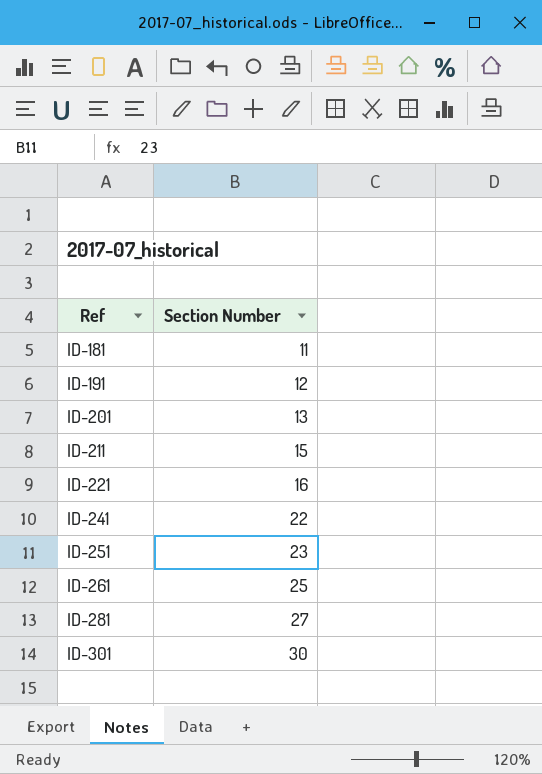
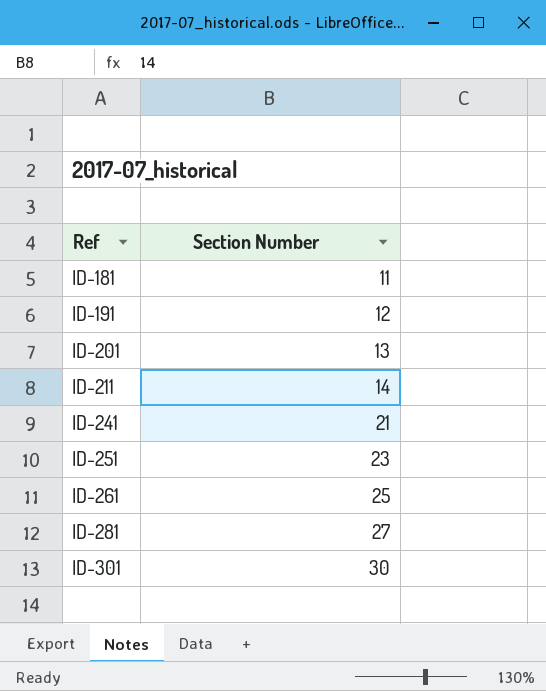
row ID-221: 16 -> none
ID-211 | Section Number: 15 -> 14
ID-241 | Section Number: 22 -> 21

